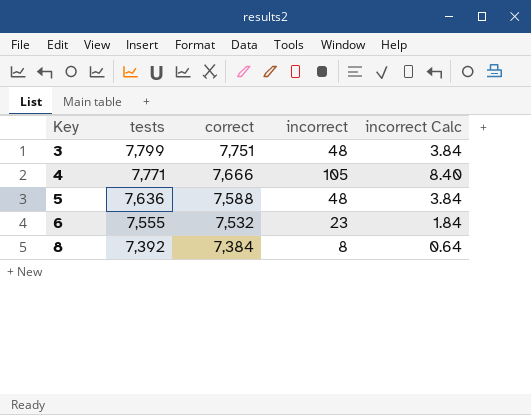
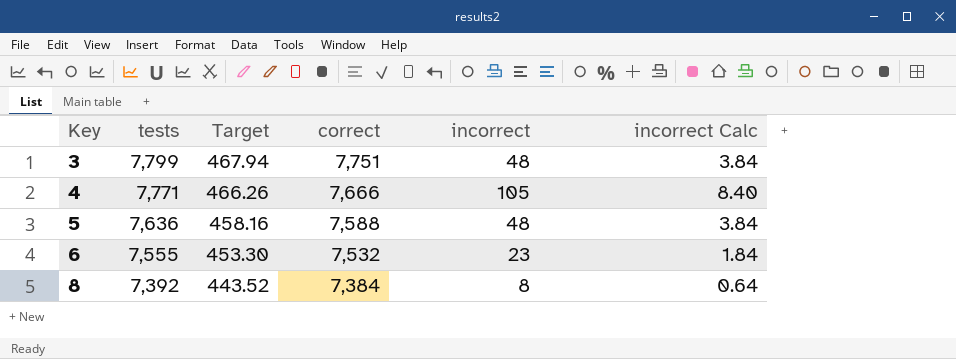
column Target | formula: none -> [tests] * 0.06

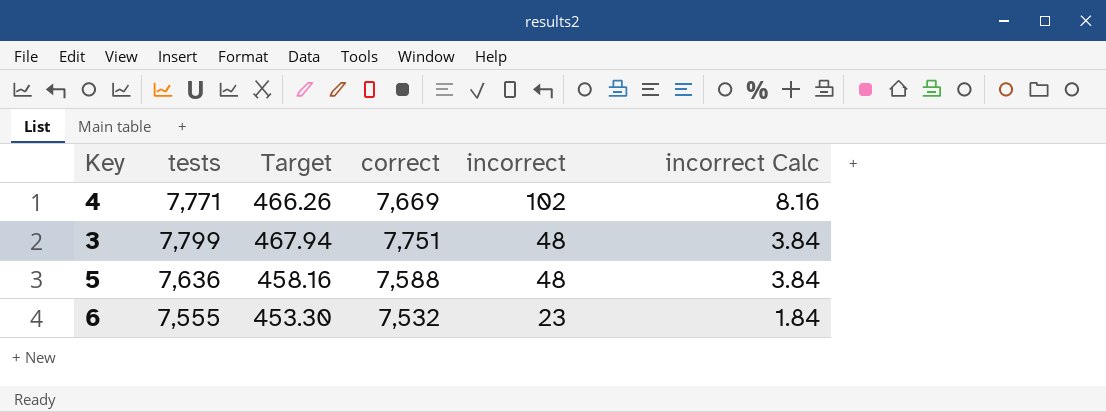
row order: Key ascending -> incorrect descending
row 8: 7,392 | 443.52 | 7,384 | 8 | 0.64 -> none
4 | correct: 7,666 -> 7,669
4 | incorrect: 105 -> 102
4 | incorrect Calc: 8.40 -> 8.16

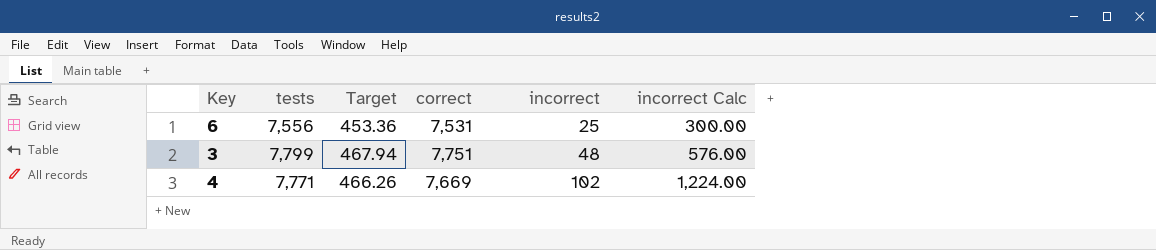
row order: incorrect descending -> incorrect ascending
column incorrect Calc | formula: [incorrect] * 0.08 -> [incorrect] * 12
row 5: 7,636 | 458.16 | 7,588 | 48 | 3.84 -> none
6 | tests: 7,555 -> 7,556
6 | Target: 453.30 -> 453.36
6 | correct: 7,532 -> 7,531
6 | incorrect: 23 -> 25

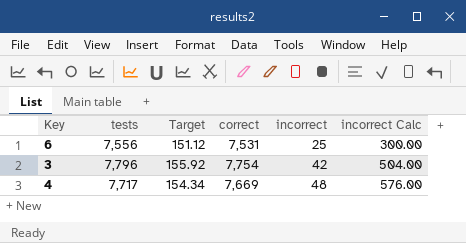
column Target | formula: [tests] * 0.06 -> [tests] * 0.02
3 | tests: 7,799 -> 7,796
3 | correct: 7,751 -> 7,754
3 | incorrect: 48 -> 42
3 | incorrect Calc: 576.00 -> 504.00
4 | tests: 7,771 -> 7,717
4 | incorrect: 102 -> 48
4 | incorrect Calc: 1,224.00 -> 576.00

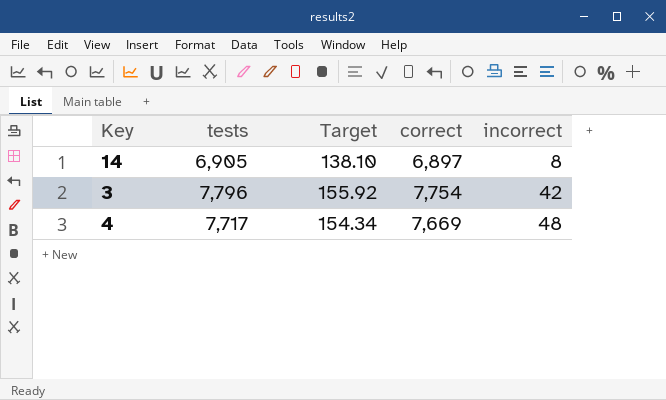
column incorrect Calc | formula: [incorrect] * 12 -> none
row 6: 7,556 | 151.12 | 7,531 | 25 | 300.00 -> none
row 14: none -> 6,905 | 138.10 | 6,897 | 8

